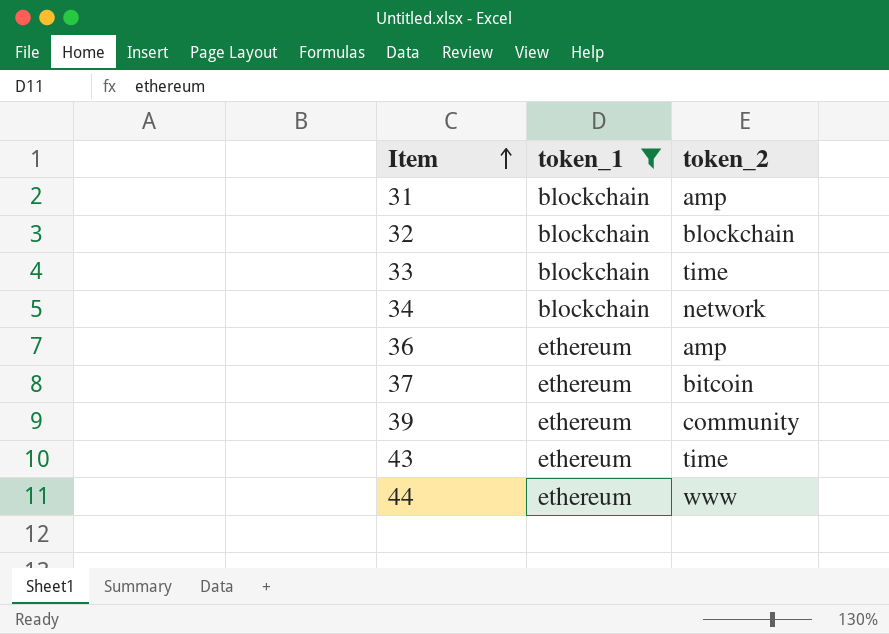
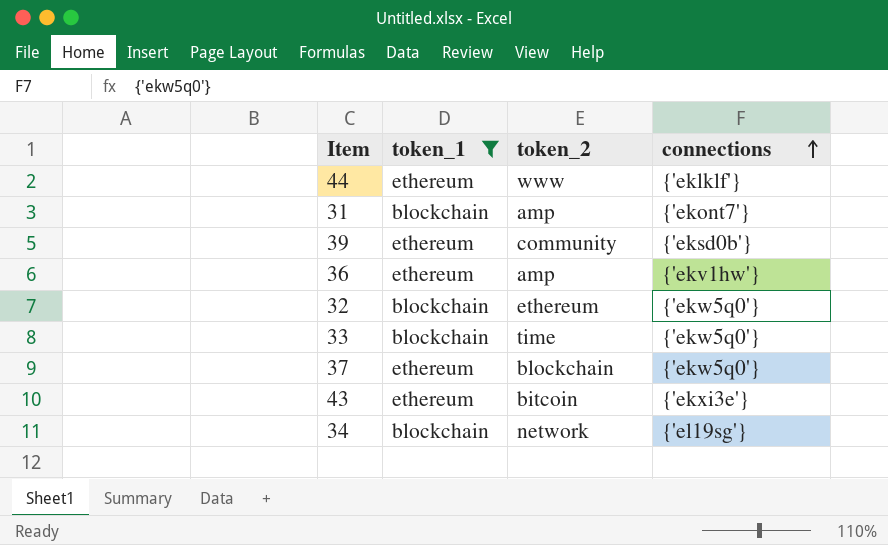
row order: Item ascending -> connections ascending
column connections | position: none -> 4
32 | token_2: blockchain -> ethereum
37 | token_2: bitcoin -> blockchain
43 | token_2: time -> bitcoin

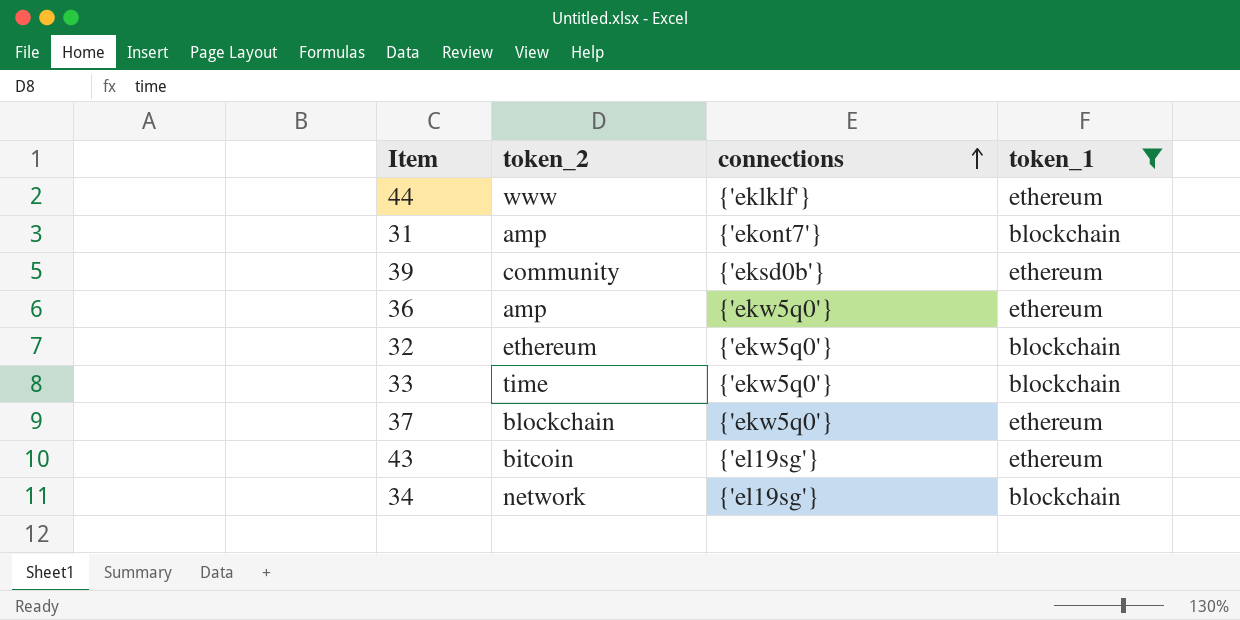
column token_1 | position: 2 -> 4
36 | connections: {'ekv1hw'} -> {'ekw5q0'}
43 | connections: {'ekxi3e'} -> {'el19sg'}

